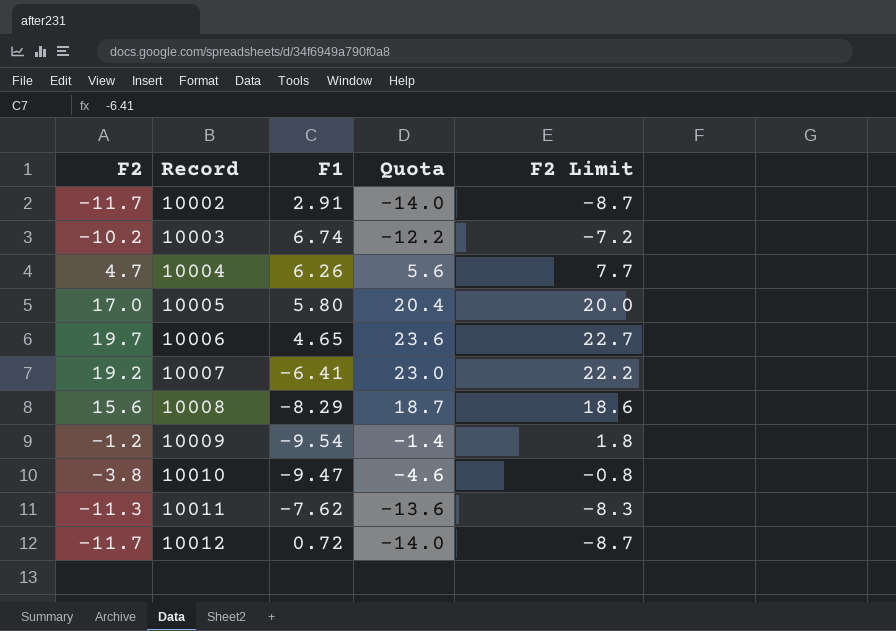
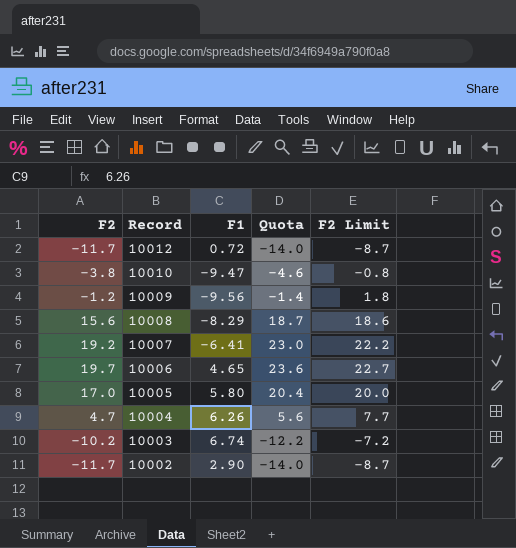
row order: Record ascending -> Record descending
row 10011: -11.3 | -7.62 | -13.6 | -8.3 -> none
10009 | F1: -9.54 -> -9.56
10002 | F1: 2.91 -> 2.90

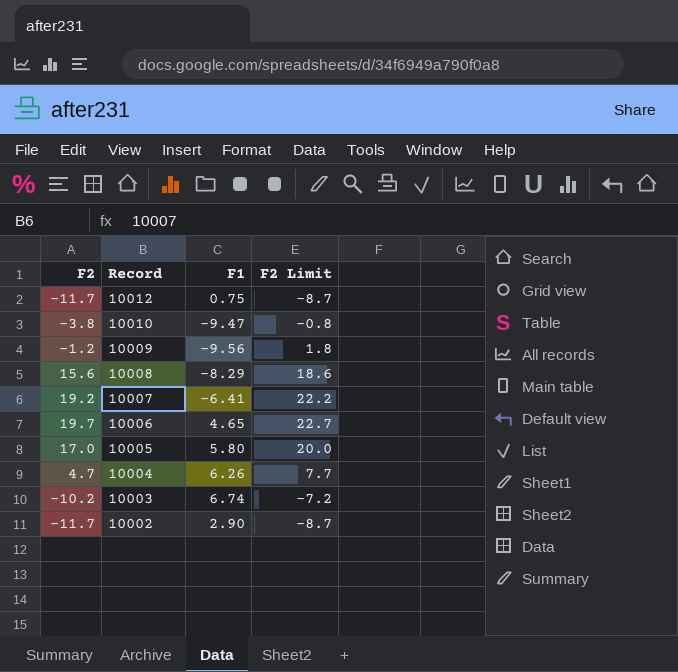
column Quota | formula: [F2] * 1.2 -> none
10012 | F1: 0.72 -> 0.75

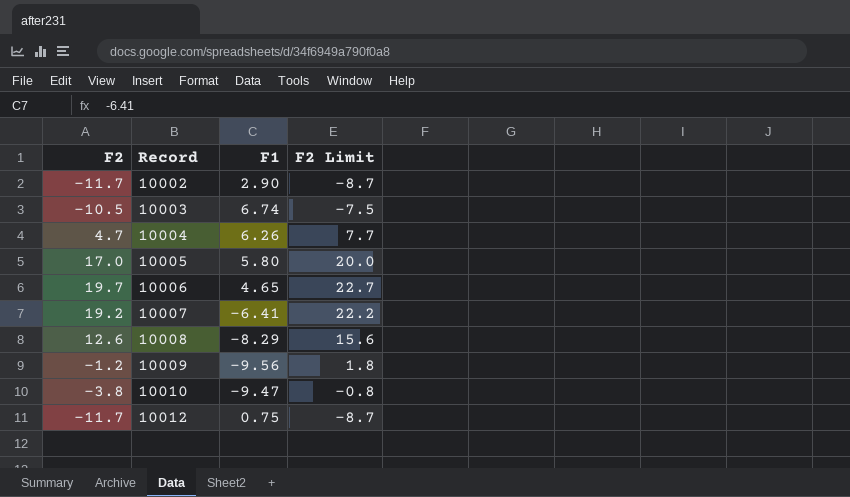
row order: Record descending -> Record ascending
10003 | F2: -10.2 -> -10.5
10003 | F2 Limit: -7.2 -> -7.5
10008 | F2: 15.6 -> 12.6
10008 | F2 Limit: 18.6 -> 15.6

